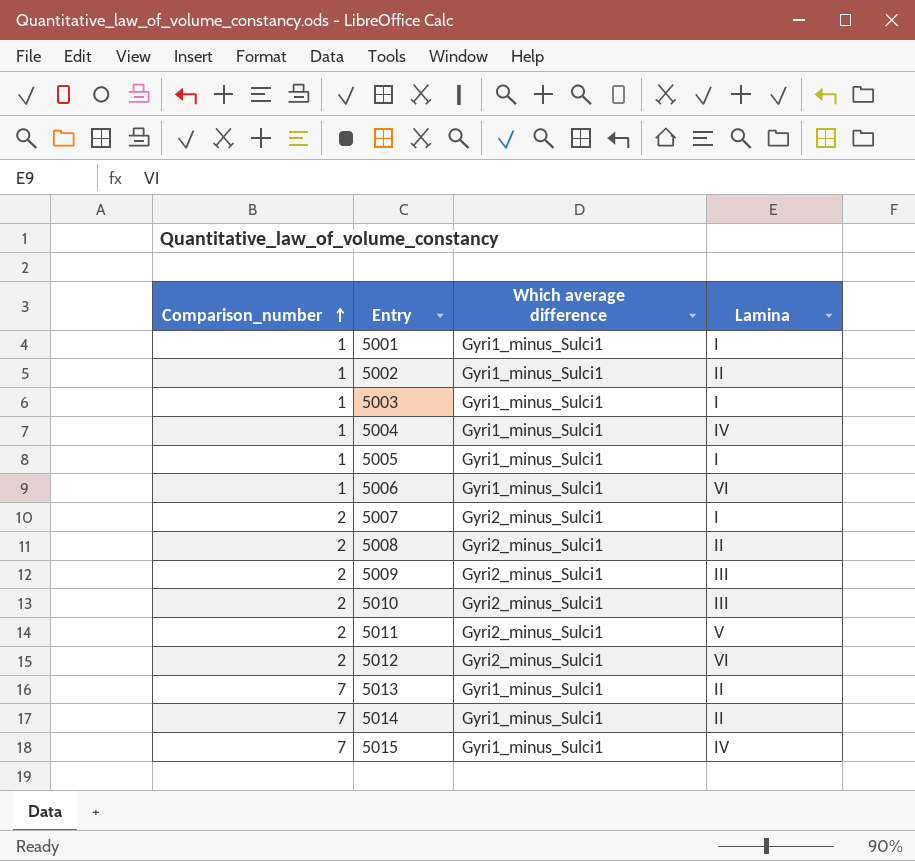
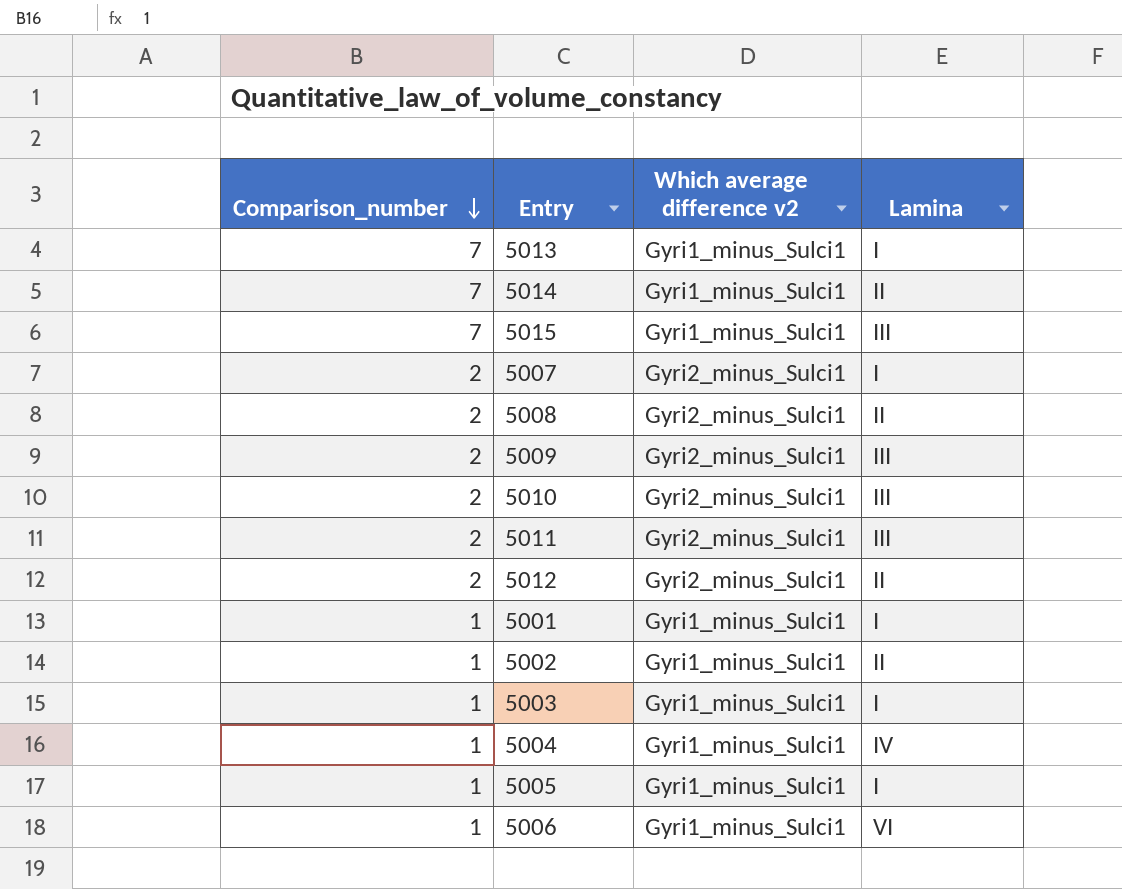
row order: Comparison_number ascending -> Comparison_number descending
column name: Which average difference -> Which average difference v2
5013 | Lamina: II -> I
5015 | Lamina: IV -> III
5011 | Lamina: V -> III
5012 | Lamina: VI -> II

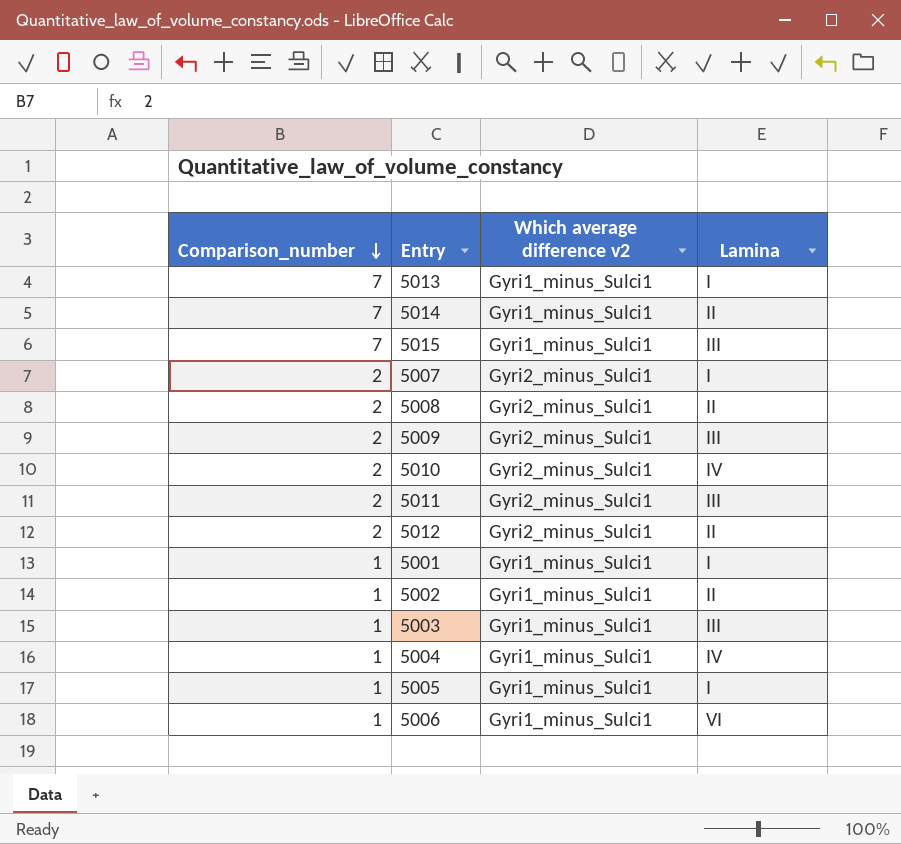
5010 | Lamina: III -> IV
5003 | Lamina: I -> III

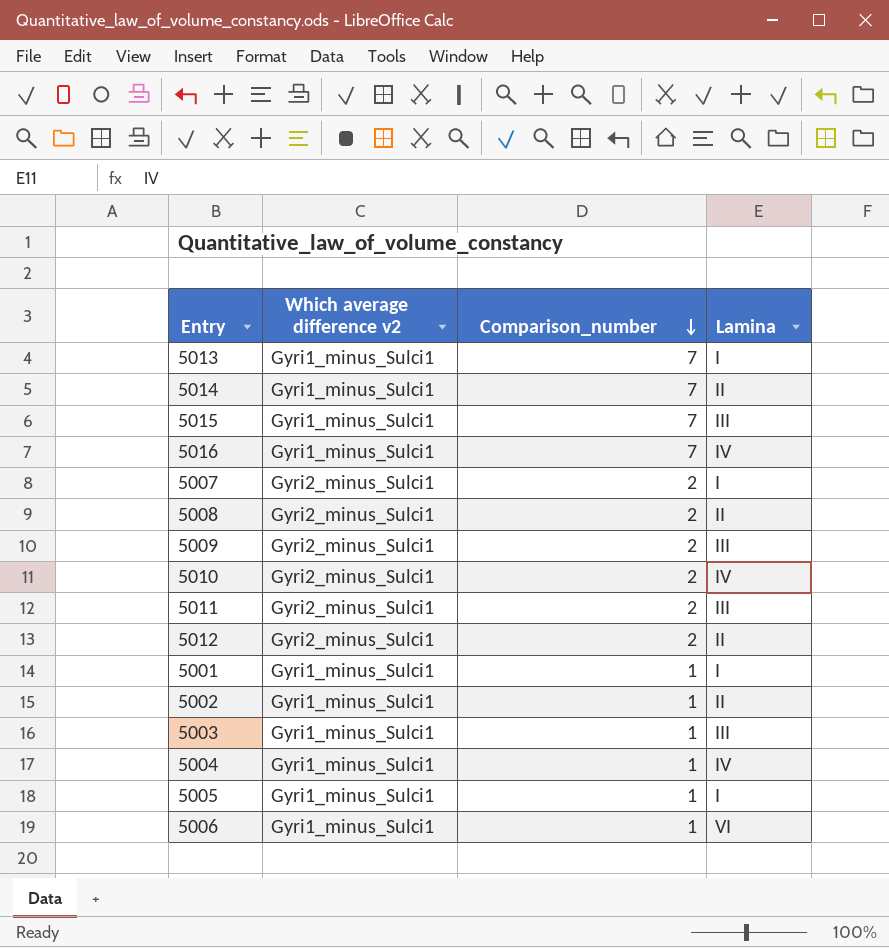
column Comparison_number | position: 1 -> 3
row 5016: none -> Gyri1_minus_Sulci1 | 7 | IV

